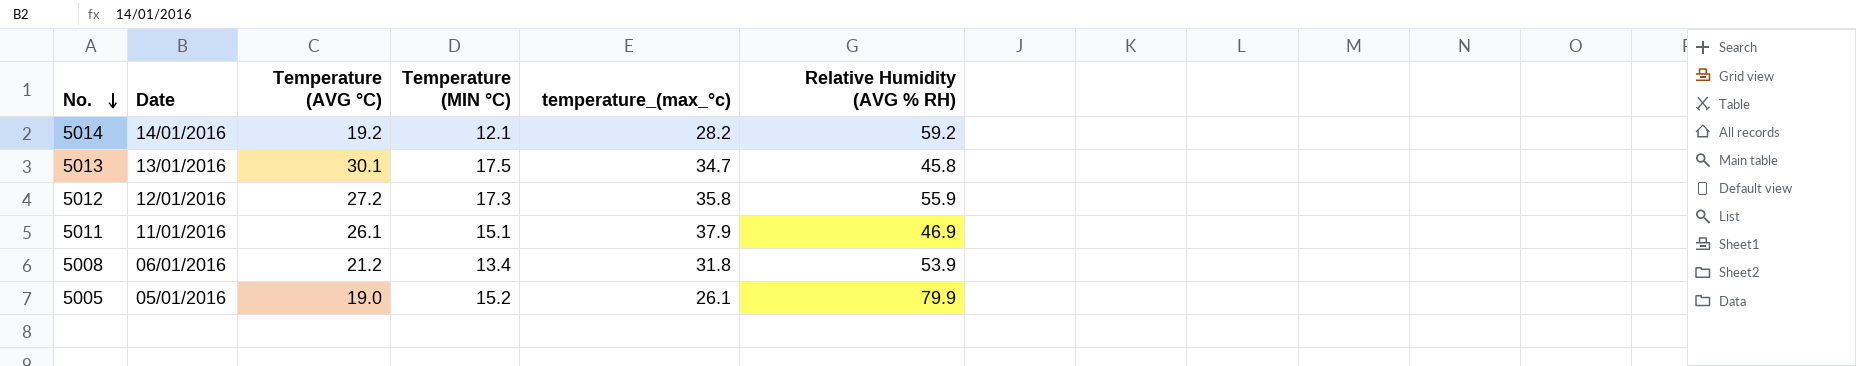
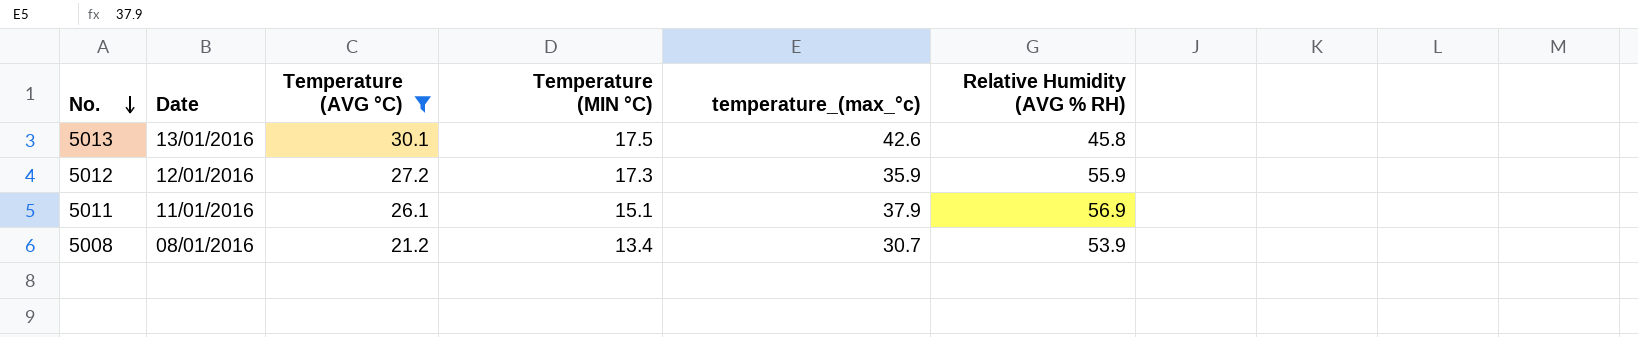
filter: none -> Temperature (AVG °C) >= 21.2
5013 | temperature_(max_°c): 34.7 -> 42.6
5012 | temperature_(max_°c): 35.8 -> 35.9
5011 | Relative Humidity (AVG % RH): 46.9 -> 56.9
5008 | Date: 06/01/2016 -> 08/01/2016
5008 | temperature_(max_°c): 31.8 -> 30.7

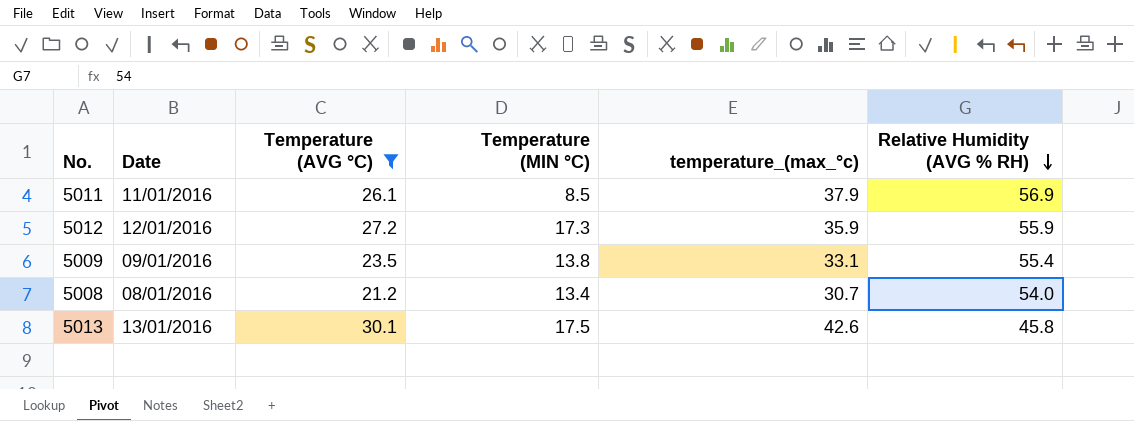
row order: No. descending -> Relative Humidity (AVG % RH) descending
5011 | Temperature (MIN °C): 15.1 -> 8.5
row 5009: none -> 09/01/2016 | 23.5 | 13.8 | 33.1 | 55.4
5008 | Relative Humidity (AVG % RH): 53.9 -> 54.0

